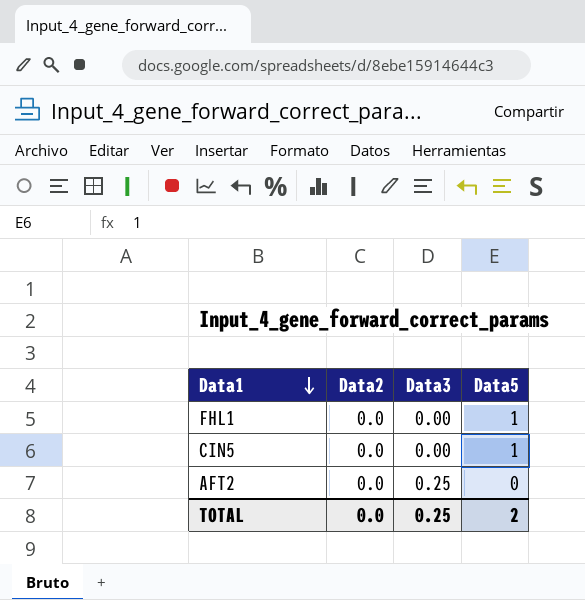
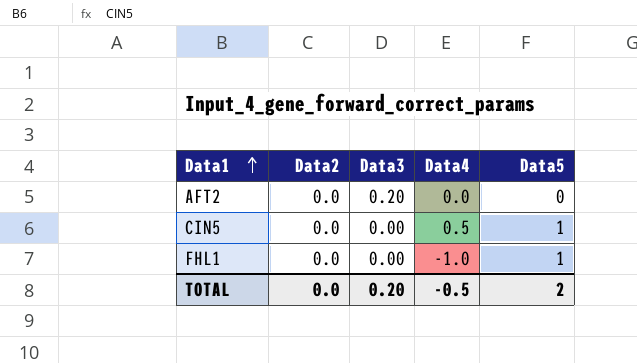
row order: Data1 descending -> Data1 ascending
column Data4 | position: none -> 4
AFT2 | Data3: 0.25 -> 0.20
TOTAL | Data3: 0.25 -> 0.20

